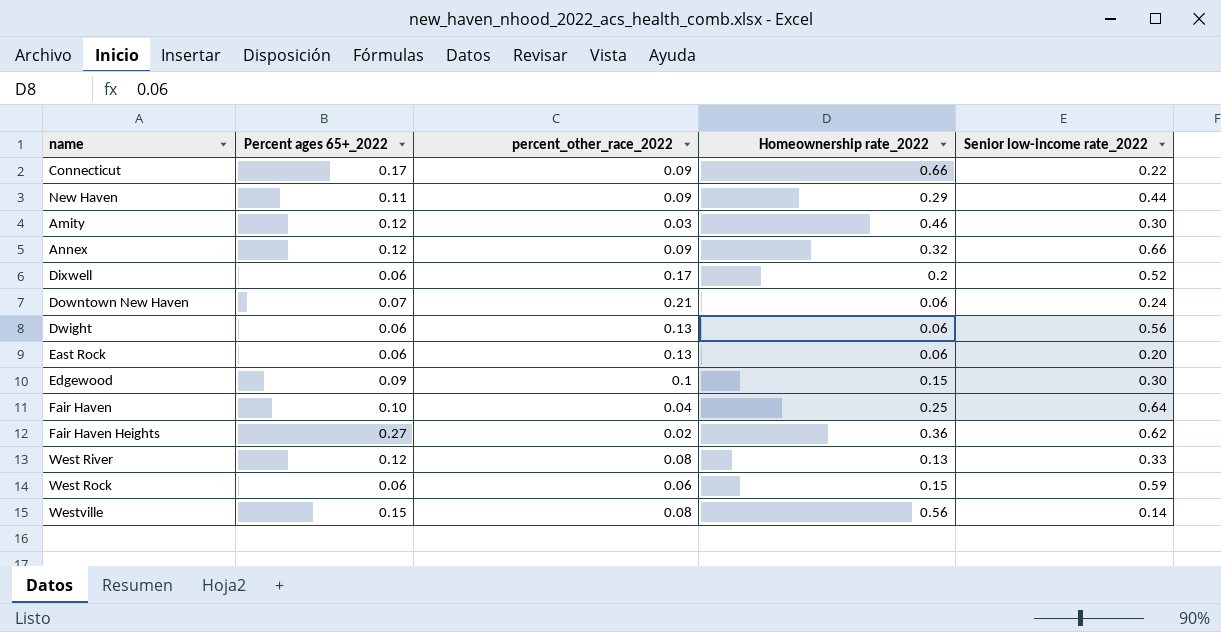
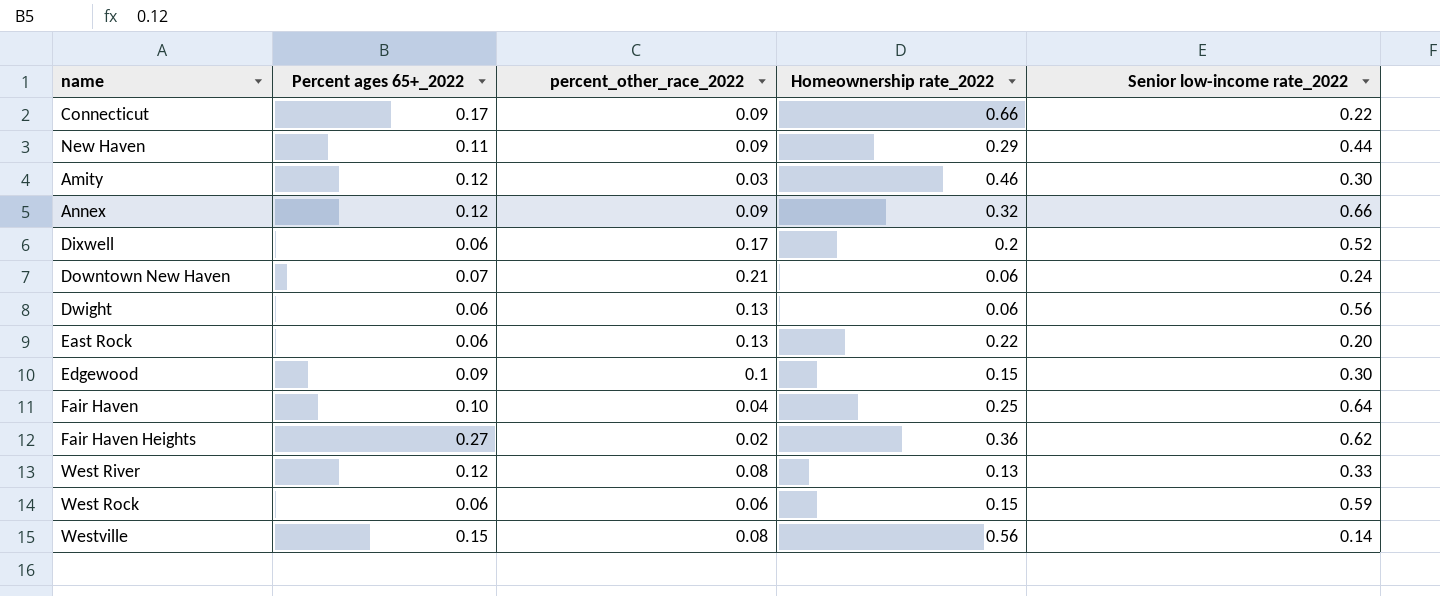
East Rock | Homeownership rate_2022: 0.06 -> 0.22

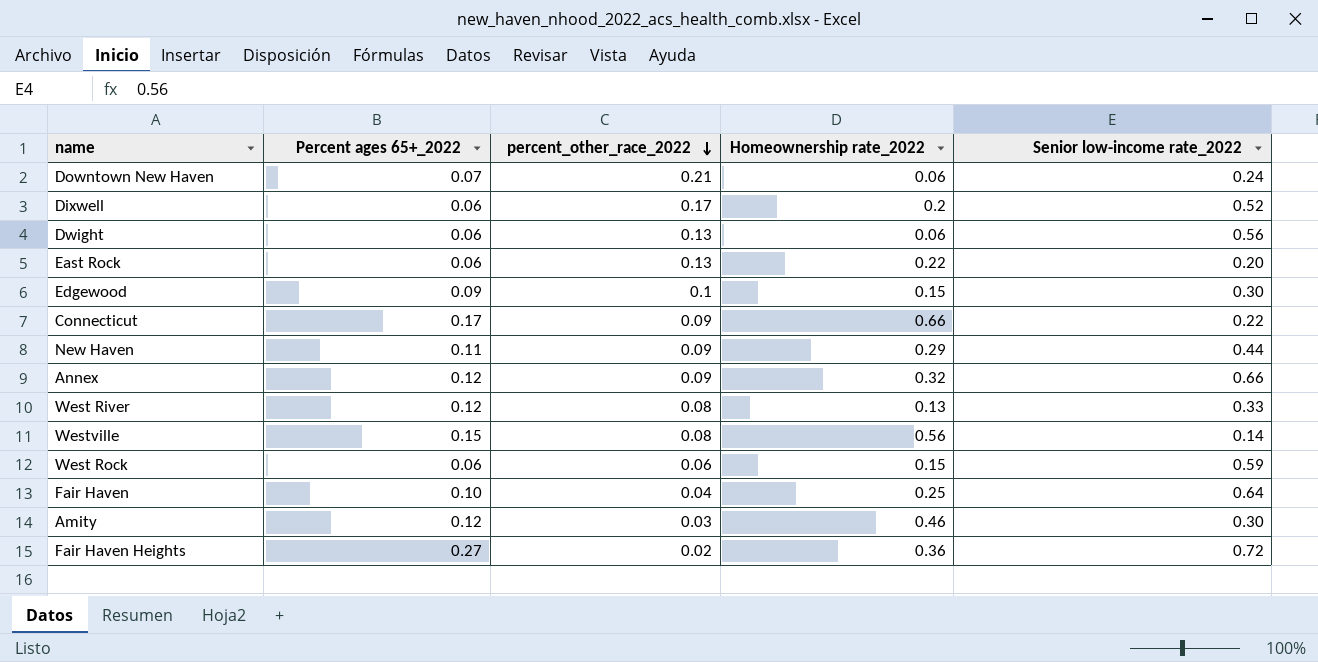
row order: none -> percent_other_race_2022 descending
Fair Haven Heights | Senior low-income rate_2022: 0.62 -> 0.72

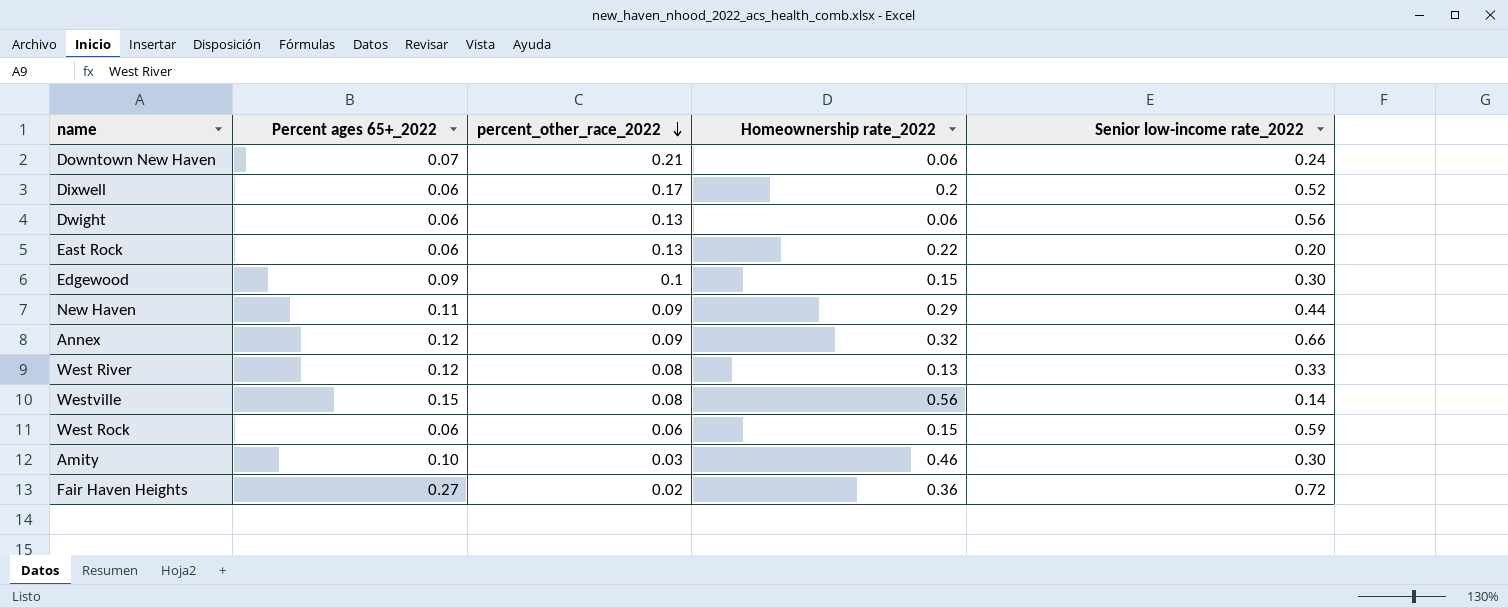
row Connecticut: 0.17 | 0.09 | 0.66 | 0.22 -> none
row Fair Haven: 0.10 | 0.04 | 0.25 | 0.64 -> none
Amity | Percent ages 65+_2022: 0.12 -> 0.10

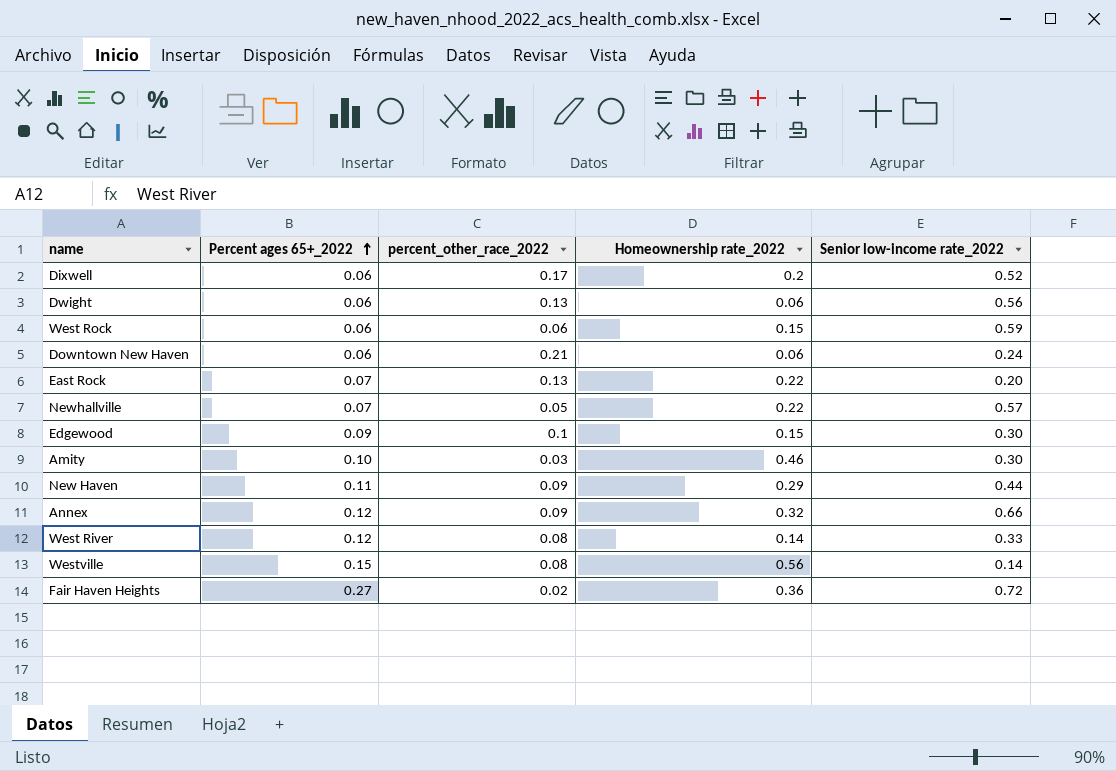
row order: percent_other_race_2022 descending -> Percent ages 65+_2022 ascending
Downtown New Haven | Percent ages 65+_2022: 0.07 -> 0.06
East Rock | Percent ages 65+_2022: 0.06 -> 0.07
row Newhallville: none -> 0.07 | 0.05 | 0.22 | 0.57
West River | Homeownership rate_2022: 0.13 -> 0.14

